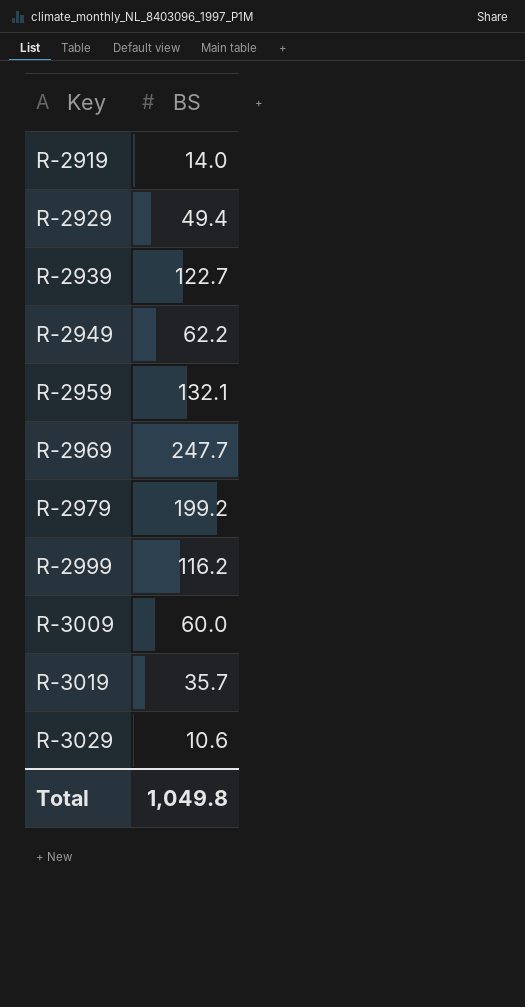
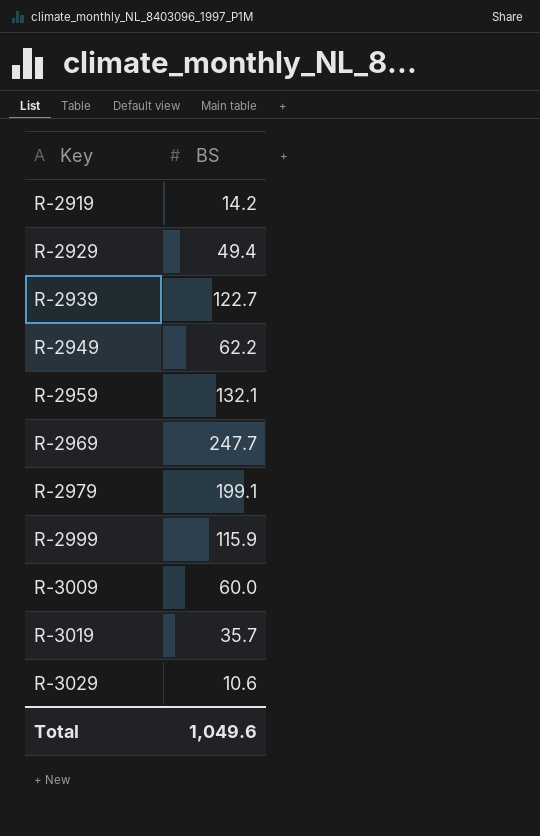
R-2919 | BS: 14.0 -> 14.2
R-2979 | BS: 199.2 -> 199.1
R-2999 | BS: 116.2 -> 115.9
Total | BS: 1,049.8 -> 1,049.6

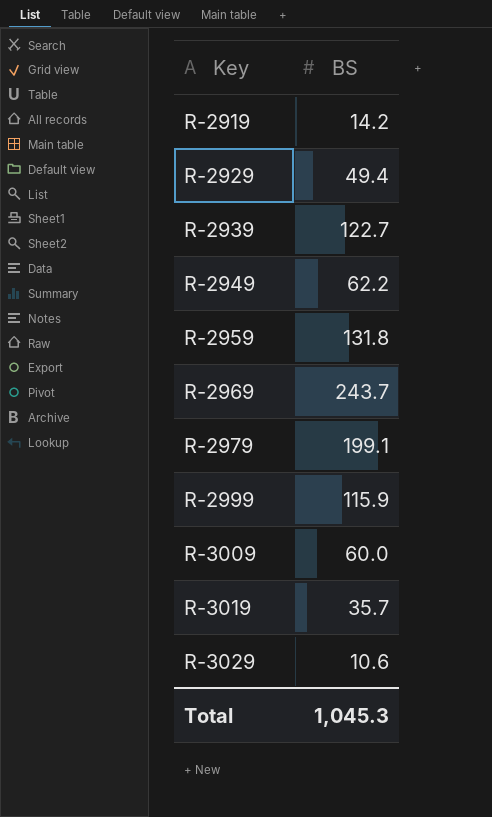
R-2959 | BS: 132.1 -> 131.8
R-2969 | BS: 247.7 -> 243.7
Total | BS: 1,049.6 -> 1,045.3

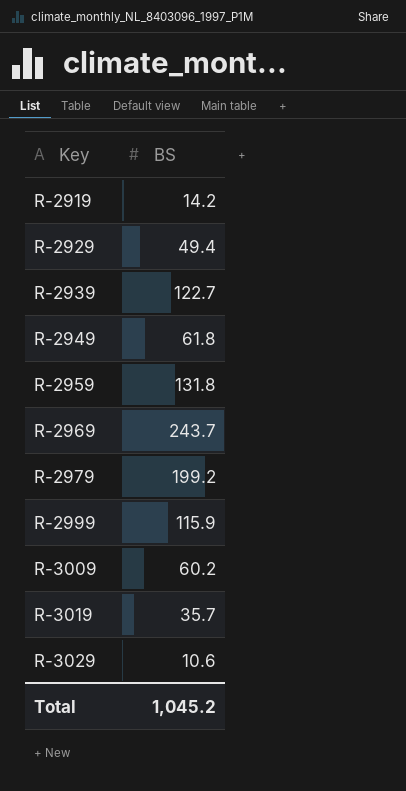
R-2949 | BS: 62.2 -> 61.8
R-2979 | BS: 199.1 -> 199.2
R-3009 | BS: 60.0 -> 60.2
Total | BS: 1,045.3 -> 1,045.2

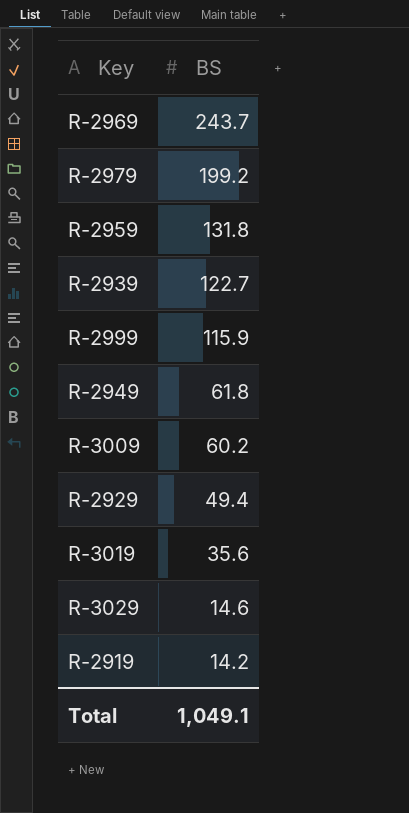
row order: Key ascending -> BS descending
R-3019 | BS: 35.7 -> 35.6
R-3029 | BS: 10.6 -> 14.6
Total | BS: 1,045.2 -> 1,049.1

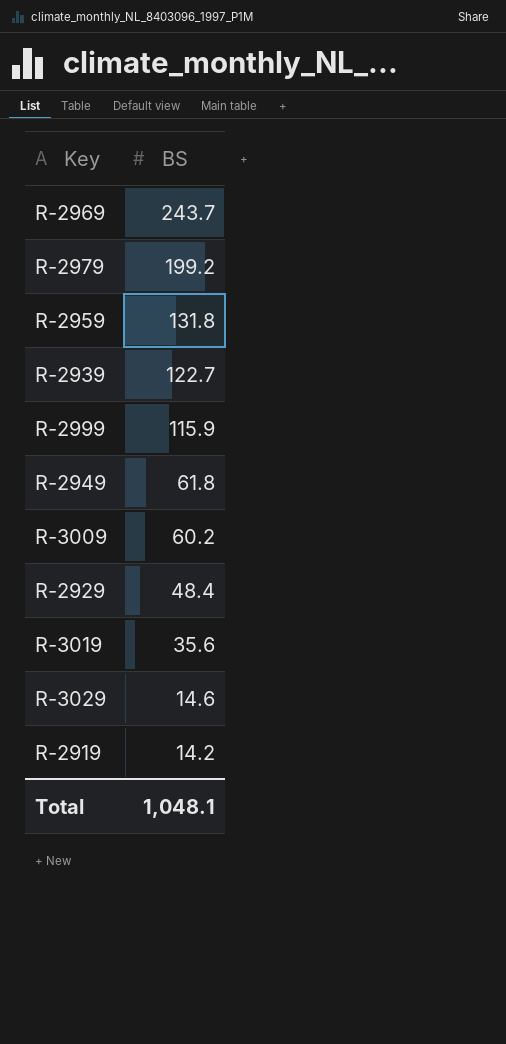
R-2929 | BS: 49.4 -> 48.4
Total | BS: 1,049.1 -> 1,048.1

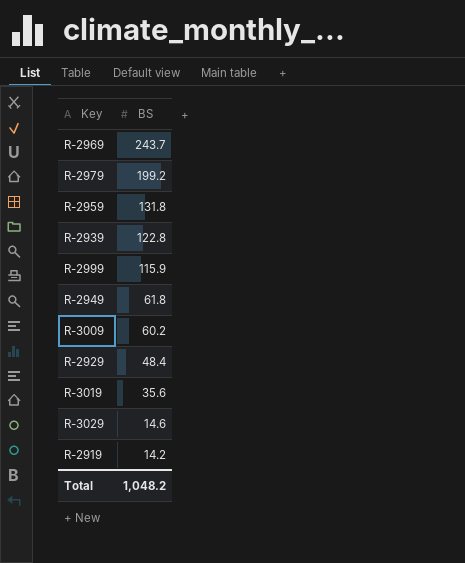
R-2939 | BS: 122.7 -> 122.8
Total | BS: 1,048.1 -> 1,048.2

